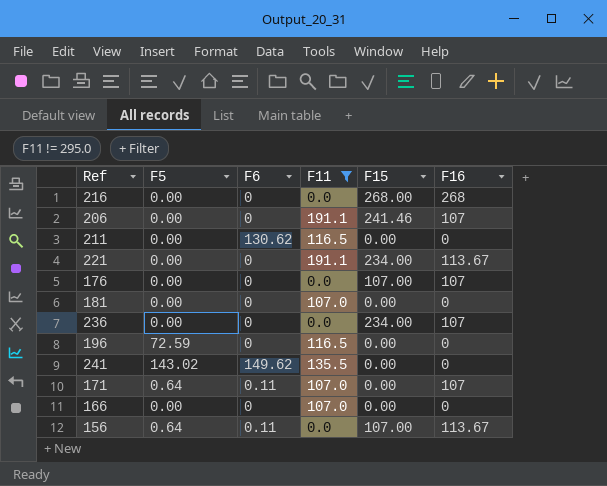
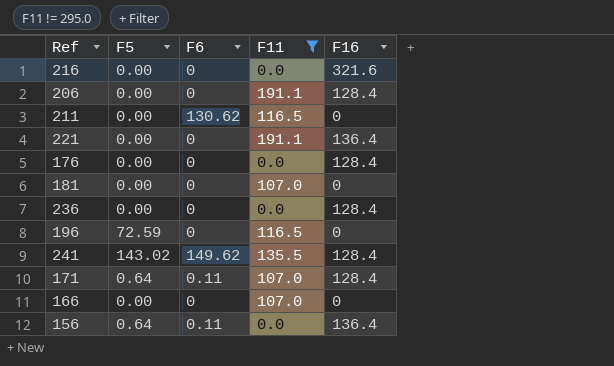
column F15 | position: 5 -> none
216 | F16: 268 -> 321.6
206 | F16: 107 -> 128.4
221 | F16: 113.67 -> 136.4
176 | F16: 107 -> 128.4
236 | F16: 107 -> 128.4
241 | F16: 0 -> 128.4
171 | F16: 107 -> 128.4
156 | F16: 113.67 -> 136.4

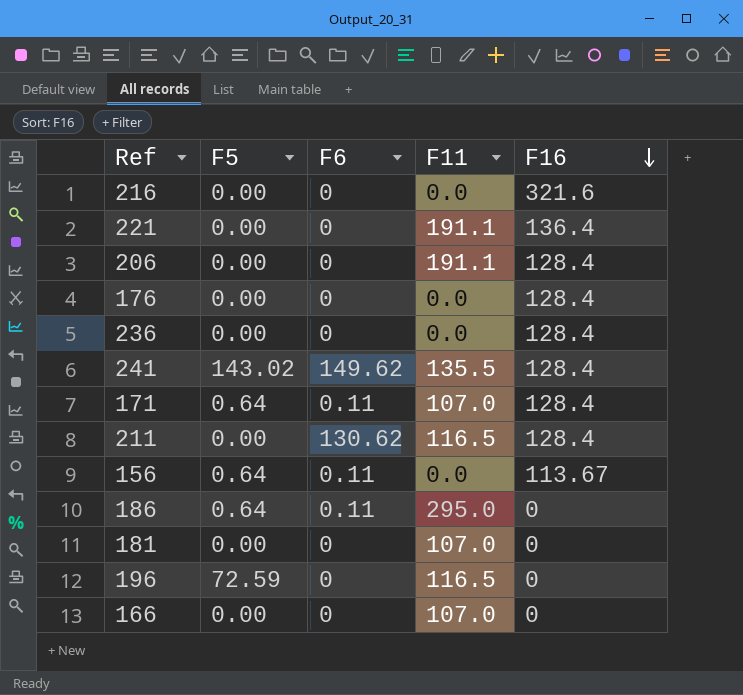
filter: F11 != 295.0 -> none
row order: none -> F16 descending
211 | F16: 0 -> 128.4
156 | F16: 136.4 -> 113.67

